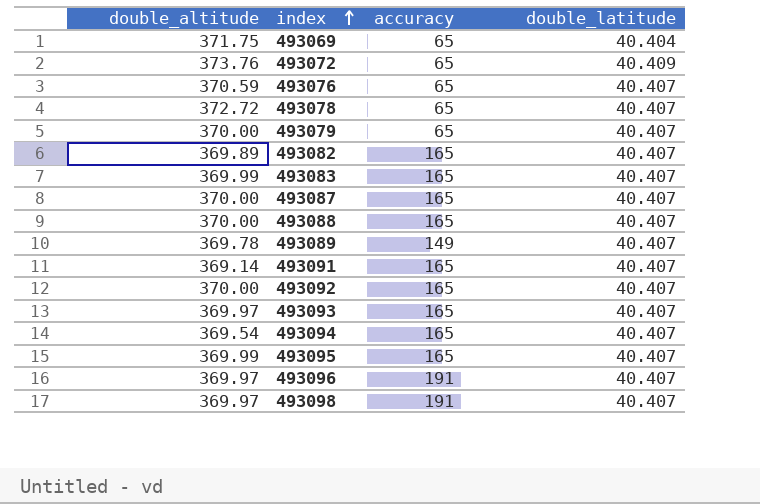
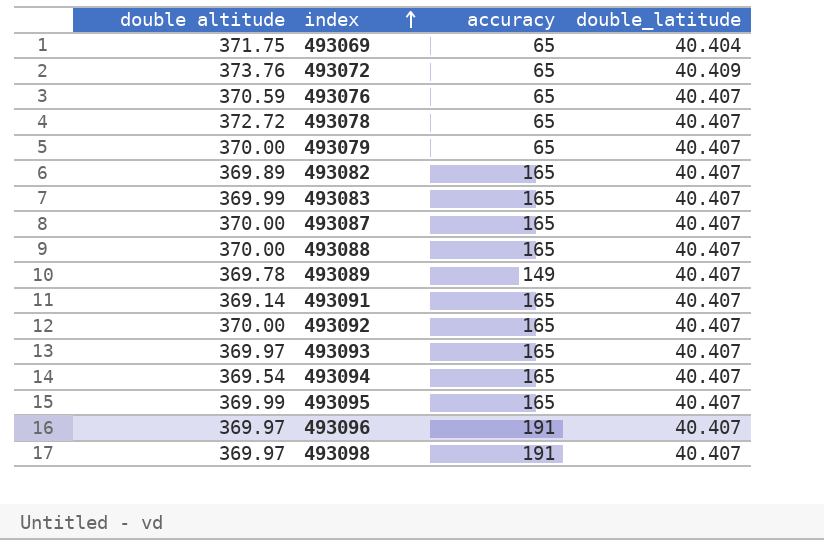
column name: double_altitude -> double altitude

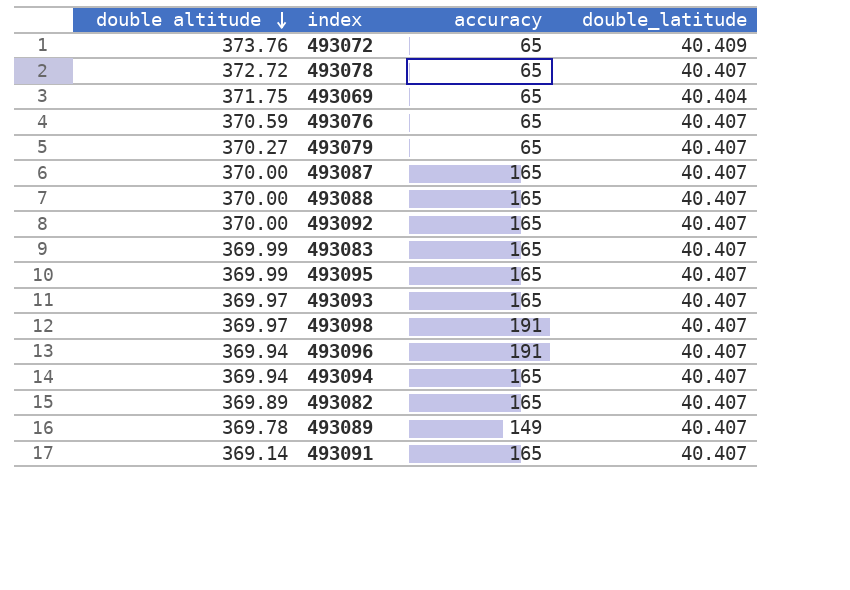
row order: index ascending -> double altitude descending
493079 | double altitude: 370.00 -> 370.27
493096 | double altitude: 369.97 -> 369.94
493094 | double altitude: 369.54 -> 369.94

